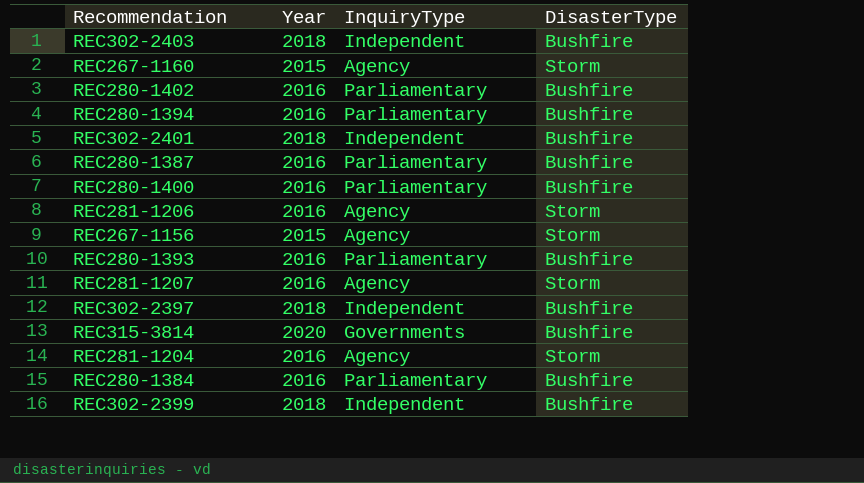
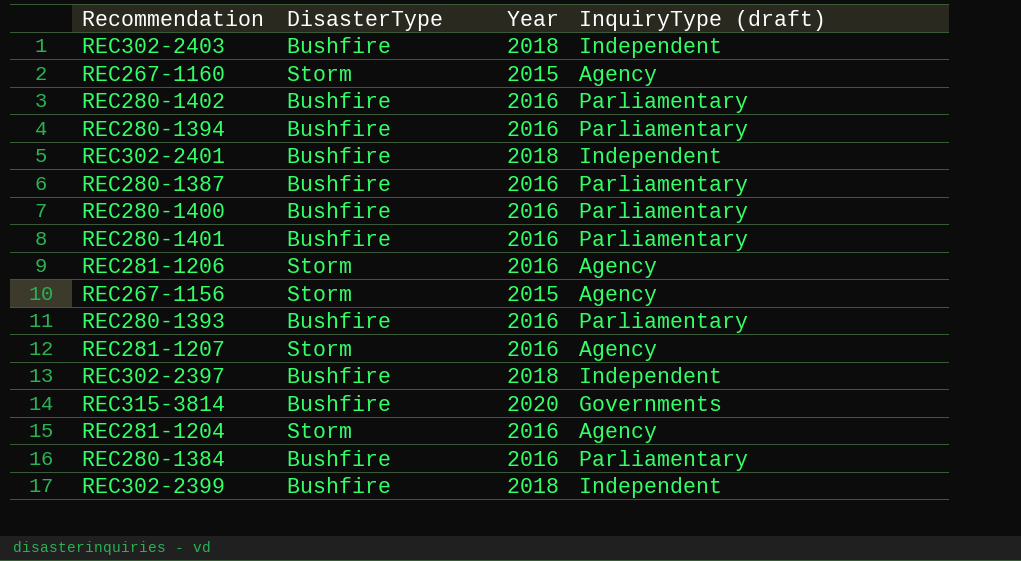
column DisasterType | position: 4 -> 2
column name: InquiryType -> InquiryType (draft)
row REC280-1401: none -> Bushfire | 2016 | Parliamentary

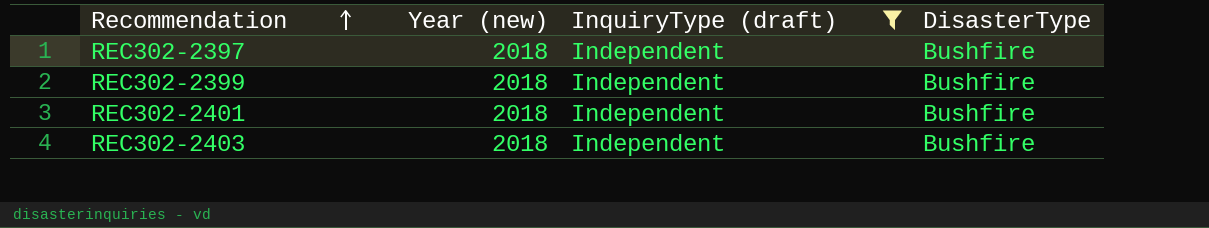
filter: none -> InquiryType (draft) = Independent
row order: none -> Recommendation ascending
column name: Year -> Year (new)
column DisasterType | position: 2 -> 4

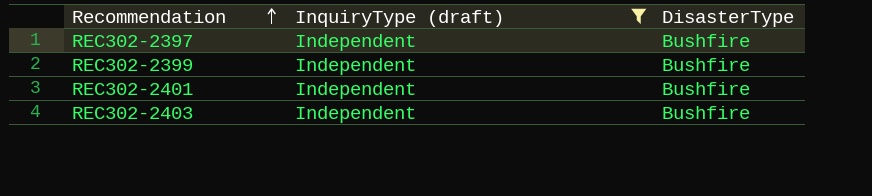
column Year (new) | position: 2 -> none

